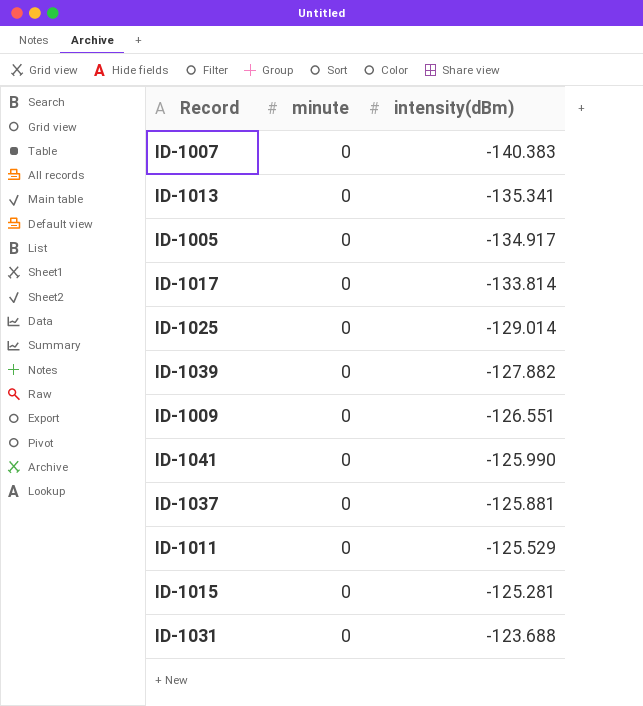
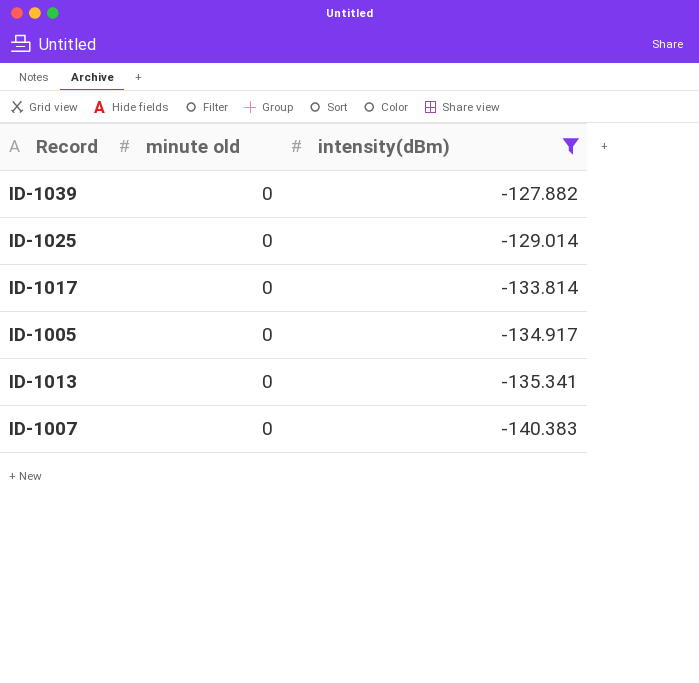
filter: none -> intensity(dBm) <= -127.882
row order: intensity(dBm) ascending -> intensity(dBm) descending
column name: minute -> minute old

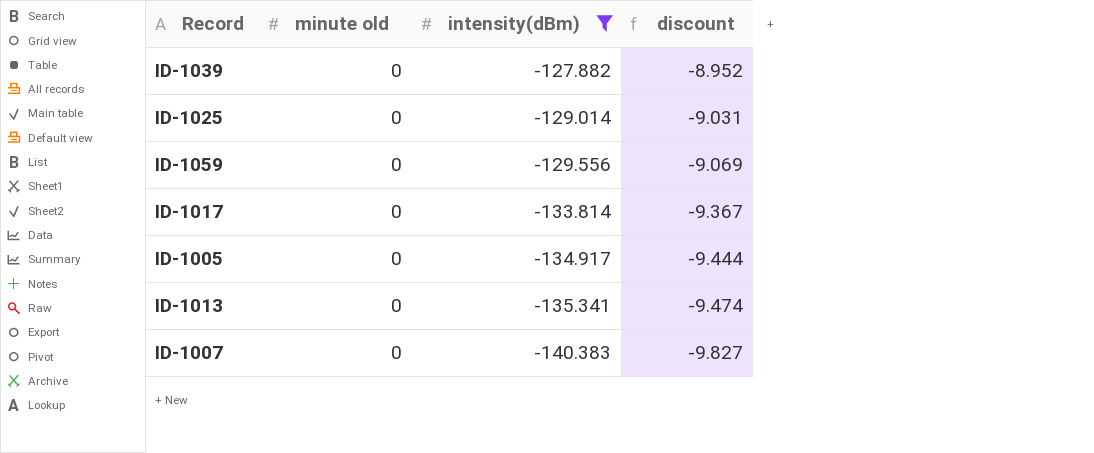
column discount | formula: none -> [intensity(dBm)] * 0.07
row ID-1059: none -> 0 | -129.556 | -9.069

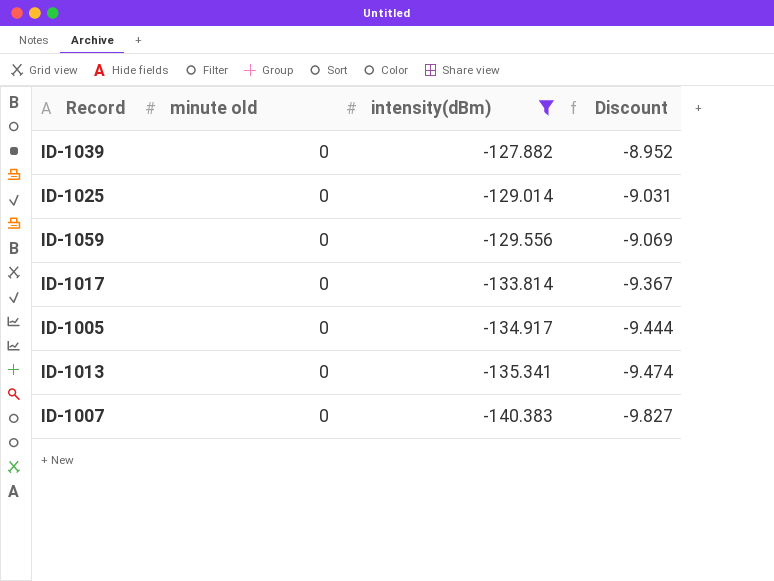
column name: discount -> Discount

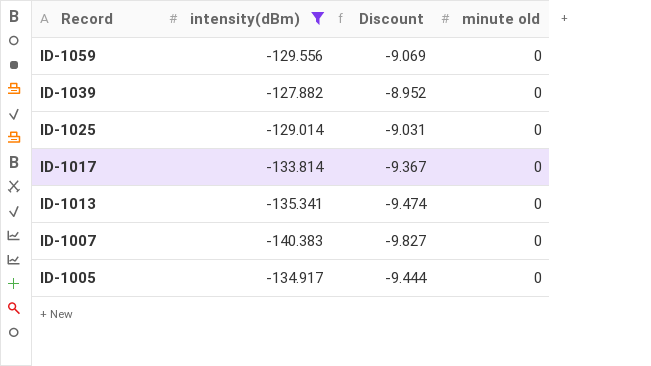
row order: intensity(dBm) descending -> Record descending
column minute old | position: 2 -> 4

